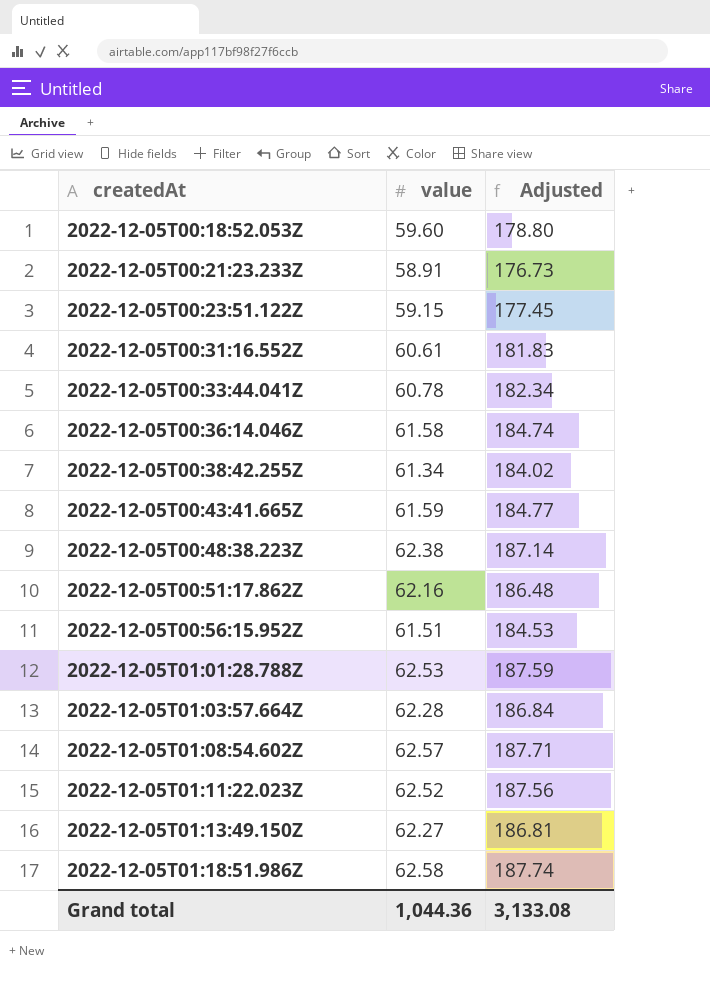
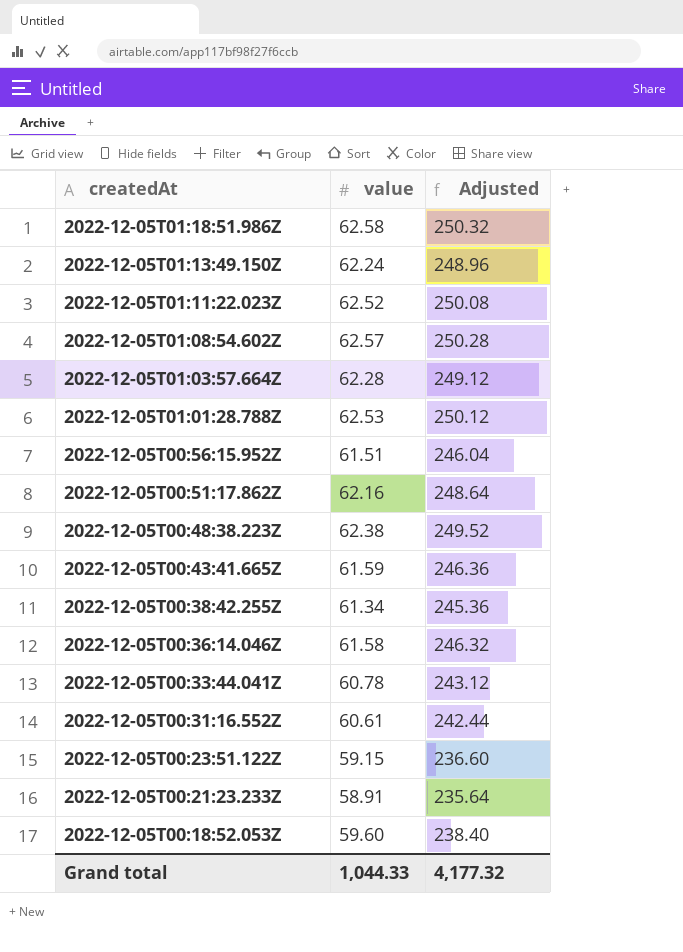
row order: createdAt ascending -> createdAt descending
column Adjusted | formula: [value] * 3 -> [value] * 4
2022-12-05T01:13:49.150Z | value: 62.27 -> 62.24
Grand total | value: 1,044.36 -> 1,044.33
Grand total | Adjusted: 3,133.08 -> 4,177.32

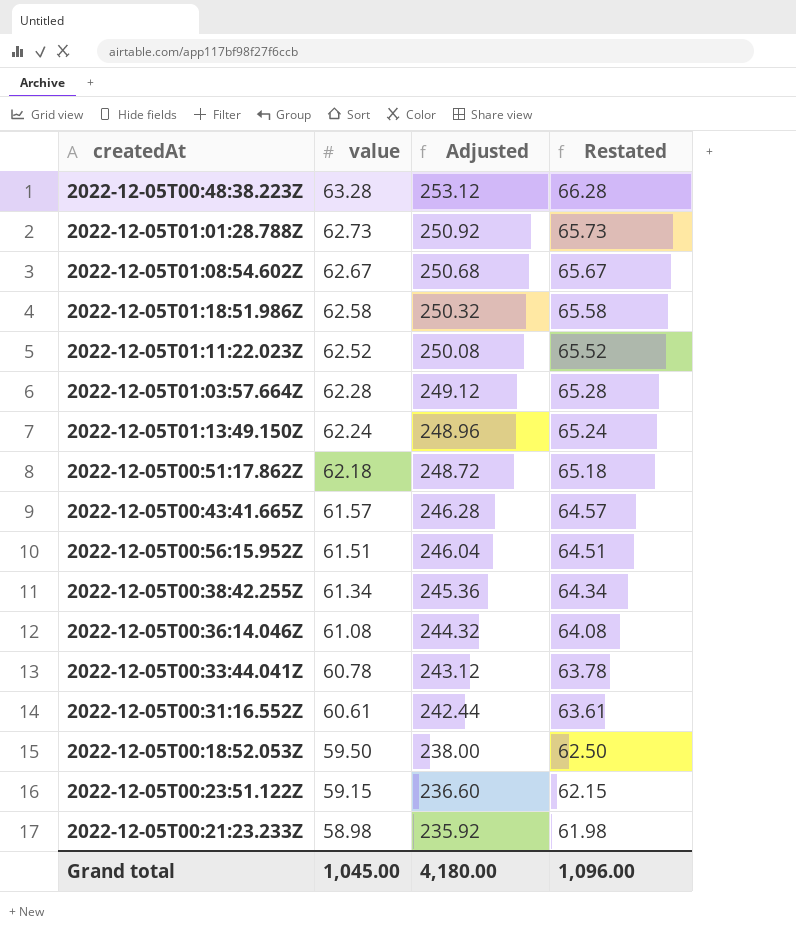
row order: createdAt descending -> value descending
column Restated | formula: none -> [value] + 3
2022-12-05T00:48:38.223Z | value: 62.38 -> 63.28
2022-12-05T00:48:38.223Z | Adjusted: 249.52 -> 253.12
2022-12-05T01:01:28.788Z | value: 62.53 -> 62.73
2022-12-05T01:01:28.788Z | Adjusted: 250.12 -> 250.92
2022-12-05T01:08:54.602Z | value: 62.57 -> 62.67
2022-12-05T01:08:54.602Z | Adjusted: 250.28 -> 250.68
2022-12-05T00:51:17.862Z | value: 62.16 -> 62.18
2022-12-05T00:51:17.862Z | Adjusted: 248.64 -> 248.72
2022-12-05T00:43:41.665Z | value: 61.59 -> 61.57
2022-12-05T00:43:41.665Z | Adjusted: 246.36 -> 246.28
2022-12-05T00:36:14.046Z | value: 61.58 -> 61.08
2022-12-05T00:36:14.046Z | Adjusted: 246.32 -> 244.32
2022-12-05T00:18:52.053Z | value: 59.60 -> 59.50
2022-12-05T00:18:52.053Z | Adjusted: 238.40 -> 238.00
2022-12-05T00:21:23.233Z | value: 58.91 -> 58.98
2022-12-05T00:21:23.233Z | Adjusted: 235.64 -> 235.92
Grand total | value: 1,044.33 -> 1,045.00
Grand total | Adjusted: 4,177.32 -> 4,180.00

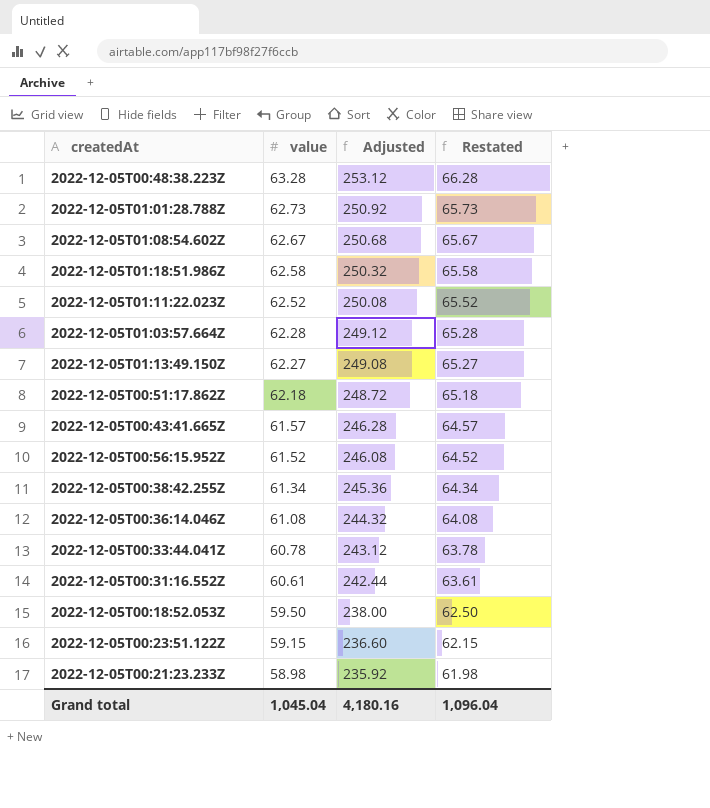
2022-12-05T01:13:49.150Z | value: 62.24 -> 62.27
2022-12-05T01:13:49.150Z | Adjusted: 248.96 -> 249.08
2022-12-05T01:13:49.150Z | Restated: 65.24 -> 65.27
2022-12-05T00:56:15.952Z | value: 61.51 -> 61.52
2022-12-05T00:56:15.952Z | Adjusted: 246.04 -> 246.08
2022-12-05T00:56:15.952Z | Restated: 64.51 -> 64.52
Grand total | value: 1,045.00 -> 1,045.04
Grand total | Adjusted: 4,180.00 -> 4,180.16
Grand total | Restated: 1,096.00 -> 1,096.04

